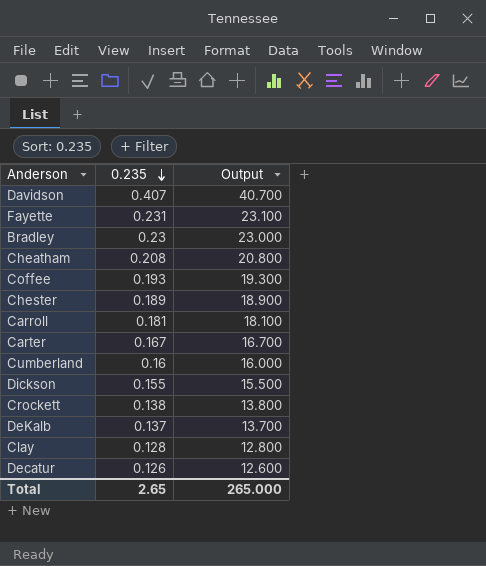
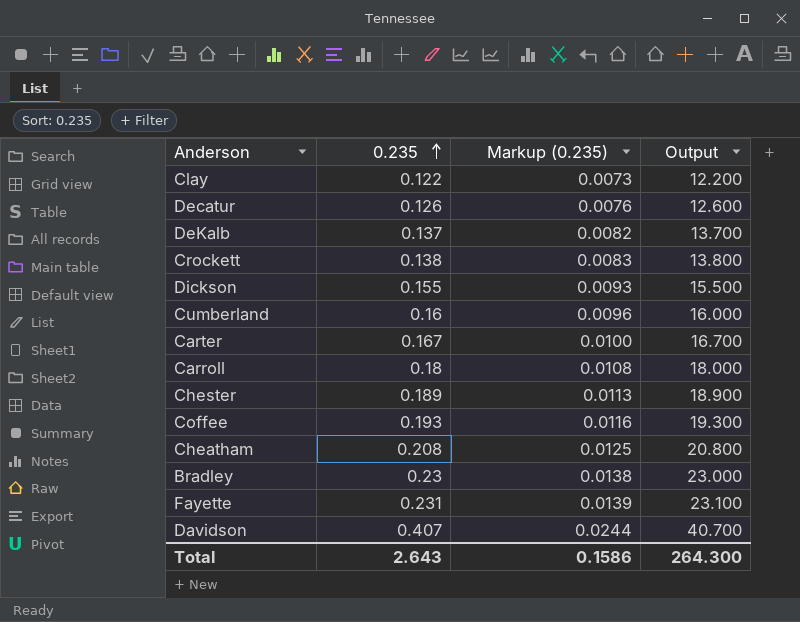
row order: 0.235 descending -> 0.235 ascending
column Markup (0.235) | formula: none -> [0.235] * 0.06
Clay | 0.235: 0.128 -> 0.122
Clay | Output: 12.800 -> 12.200
Carroll | 0.235: 0.181 -> 0.18
Carroll | Output: 18.100 -> 18.000
Total | 0.235: 2.65 -> 2.643
Total | Output: 265.000 -> 264.300

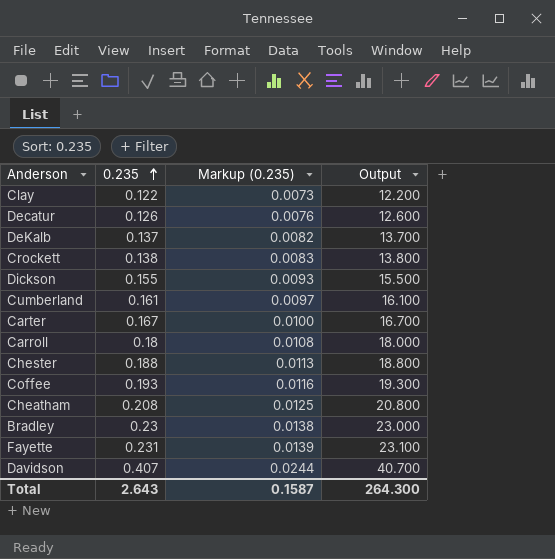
Cumberland | 0.235: 0.16 -> 0.161
Cumberland | Markup (0.235): 0.0096 -> 0.0097
Cumberland | Output: 16.000 -> 16.100
Chester | 0.235: 0.189 -> 0.188
Chester | Output: 18.900 -> 18.800
Total | Markup (0.235): 0.1586 -> 0.1587

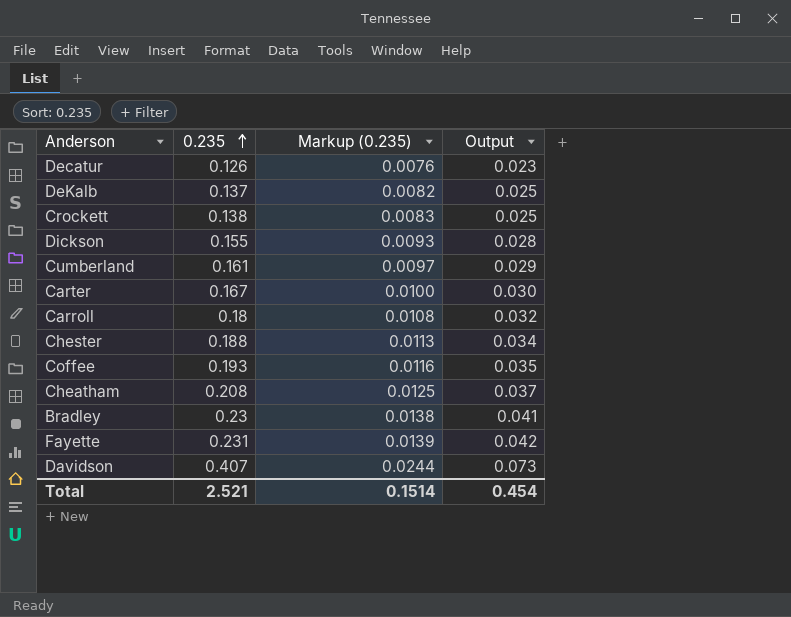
column Output | formula: [0.235] * 100 -> [0.235] * 0.18
row Clay: 0.122 | 0.0073 | 12.200 -> none
Total | 0.235: 2.643 -> 2.521
Total | Markup (0.235): 0.1587 -> 0.1514
Total | Output: 264.300 -> 0.454

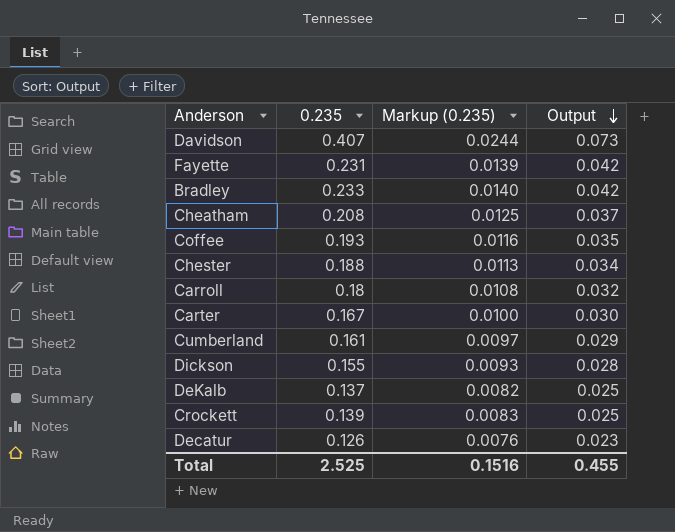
row order: 0.235 ascending -> Output descending
Bradley | 0.235: 0.23 -> 0.233
Bradley | Markup (0.235): 0.0138 -> 0.0140
Bradley | Output: 0.041 -> 0.042
Crockett | 0.235: 0.138 -> 0.139
Total | 0.235: 2.521 -> 2.525
Total | Markup (0.235): 0.1514 -> 0.1516
Total | Output: 0.454 -> 0.455

